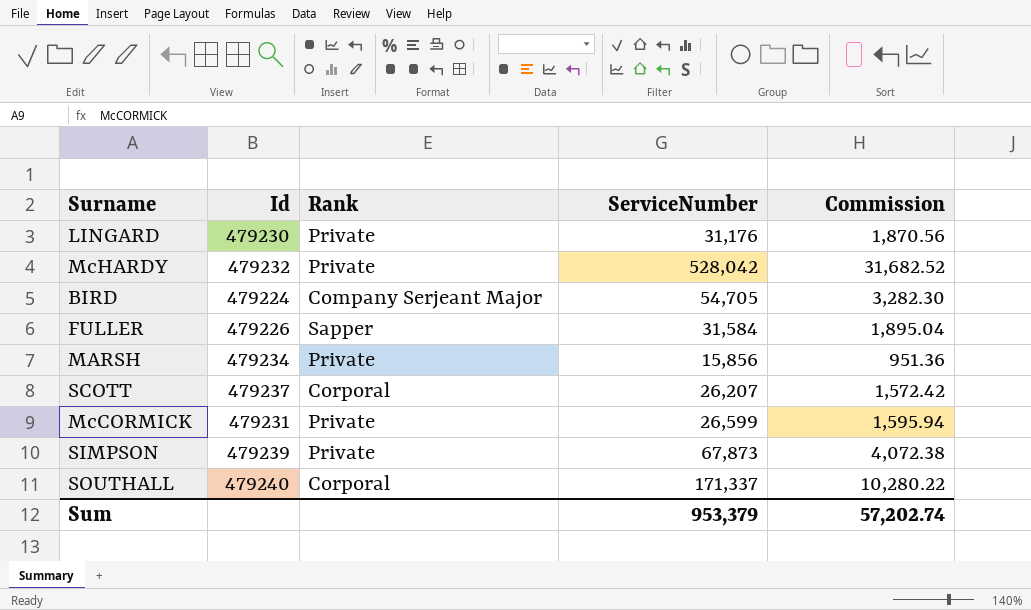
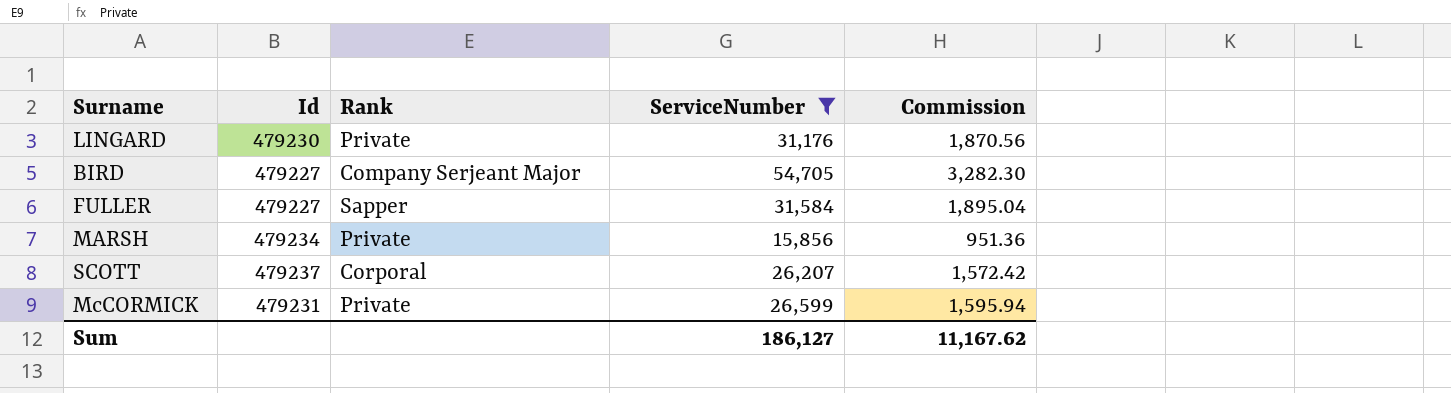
filter: none -> ServiceNumber <= 54,705
BIRD | Id: 479224 -> 479227
FULLER | Id: 479226 -> 479227
Sum | ServiceNumber: 953,379 -> 186,127
Sum | Commission: 57,202.74 -> 11,167.62

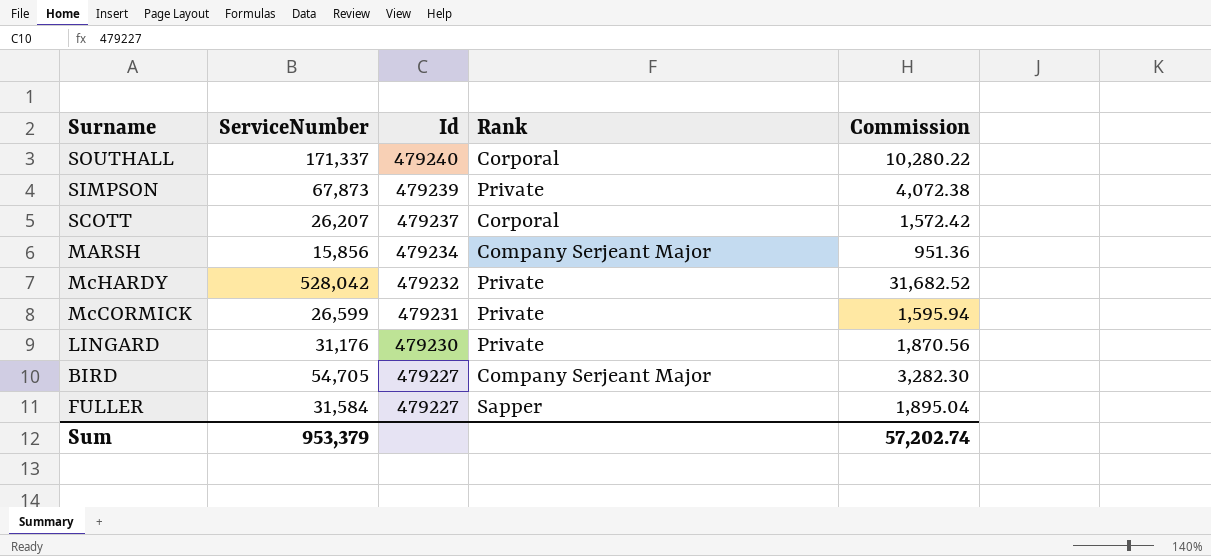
filter: ServiceNumber <= 54,705 -> none
row order: none -> Id descending
column ServiceNumber | position: 4 -> 2
MARSH | Rank: Private -> Company Serjeant Major
Sum | ServiceNumber: 186,127 -> 953,379
Sum | Commission: 11,167.62 -> 57,202.74

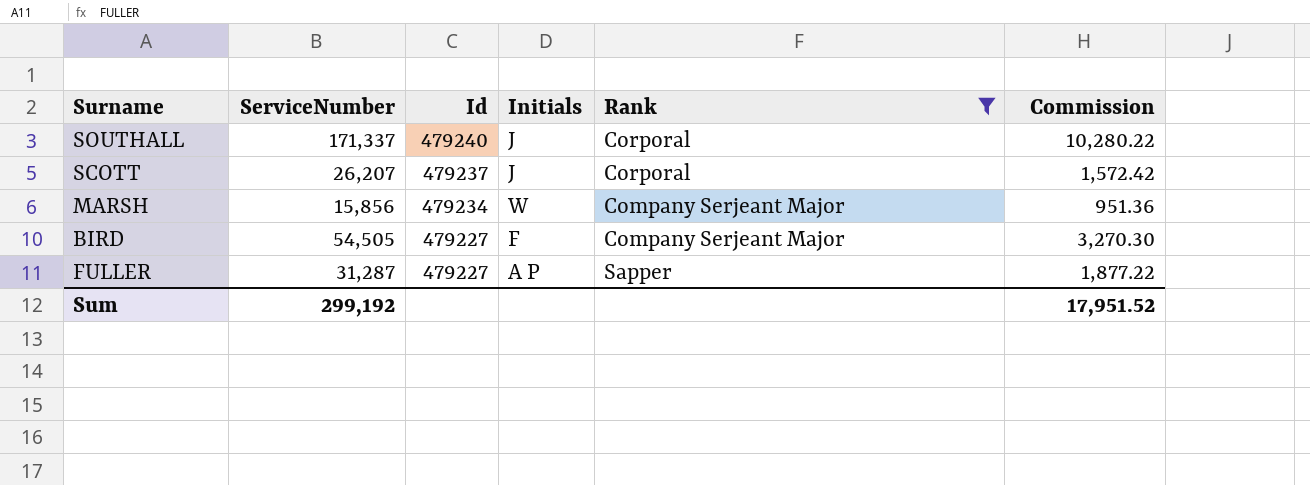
filter: none -> Rank != Private
column Initials | position: none -> 4
BIRD | ServiceNumber: 54,705 -> 54,505
BIRD | Commission: 3,282.30 -> 3,270.30
FULLER | ServiceNumber: 31,584 -> 31,287
FULLER | Commission: 1,895.04 -> 1,877.22
Sum | ServiceNumber: 953,379 -> 299,192
Sum | Commission: 57,202.74 -> 17,951.52

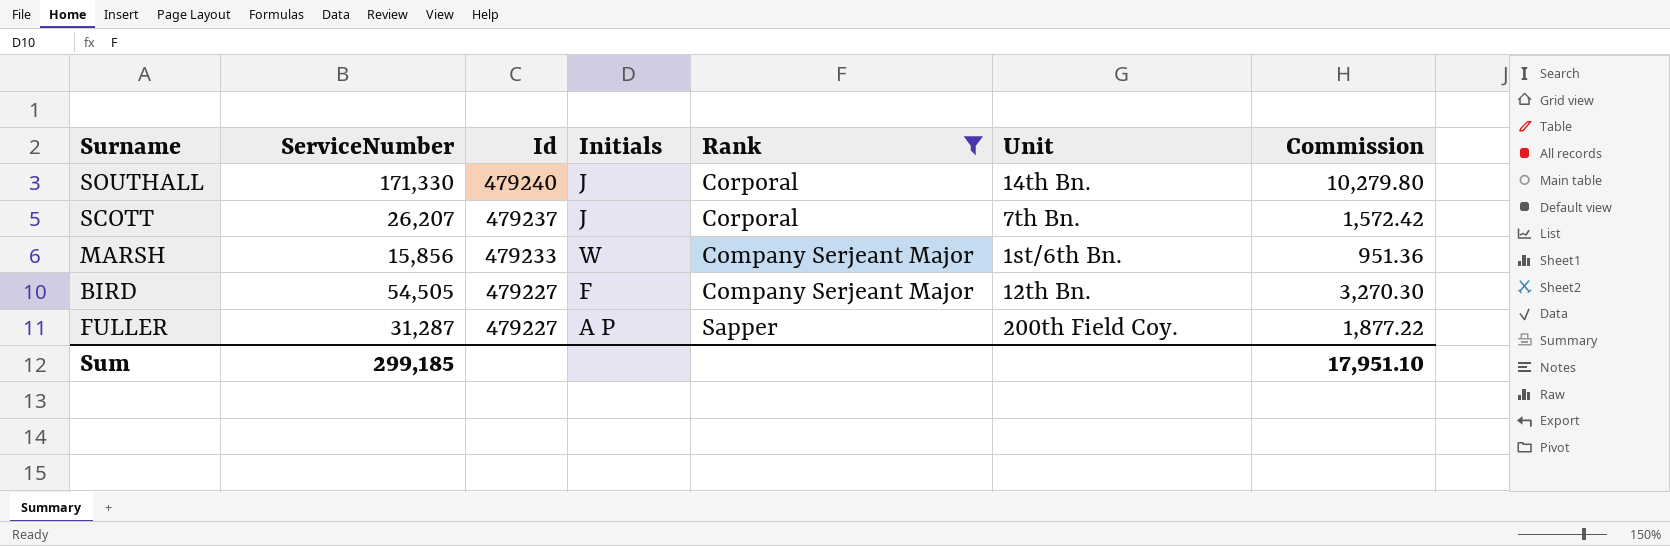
column Unit | position: none -> 6
SOUTHALL | ServiceNumber: 171,337 -> 171,330
SOUTHALL | Commission: 10,280.22 -> 10,279.80
MARSH | Id: 479234 -> 479233
Sum | ServiceNumber: 299,192 -> 299,185
Sum | Commission: 17,951.52 -> 17,951.10

